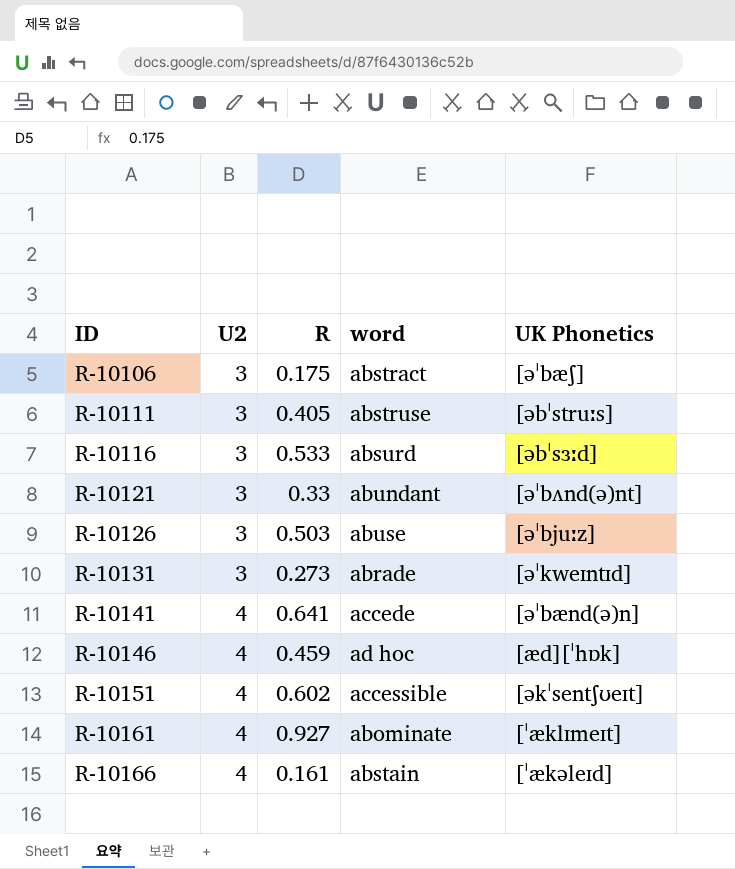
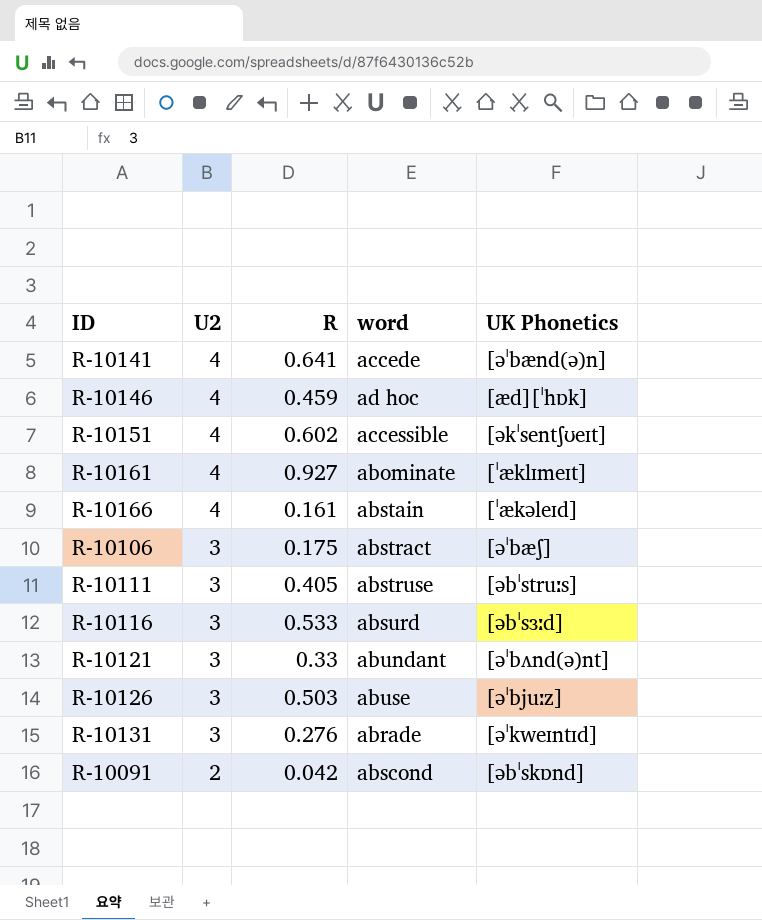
row order: ID ascending -> U2 descending
R-10131 | R: 0.273 -> 0.276
row R-10091: none -> 2 | 0.042 | abscond | [əbˈskɒnd]

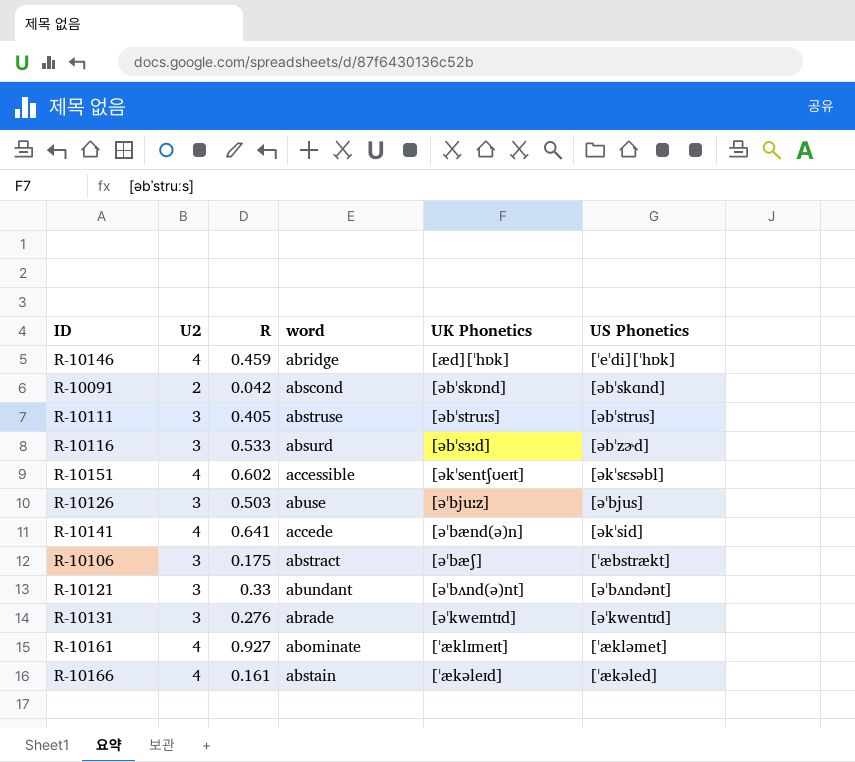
row order: U2 descending -> UK Phonetics ascending
column US Phonetics | position: none -> 6
R-10146 | word: ad hoc -> abridge

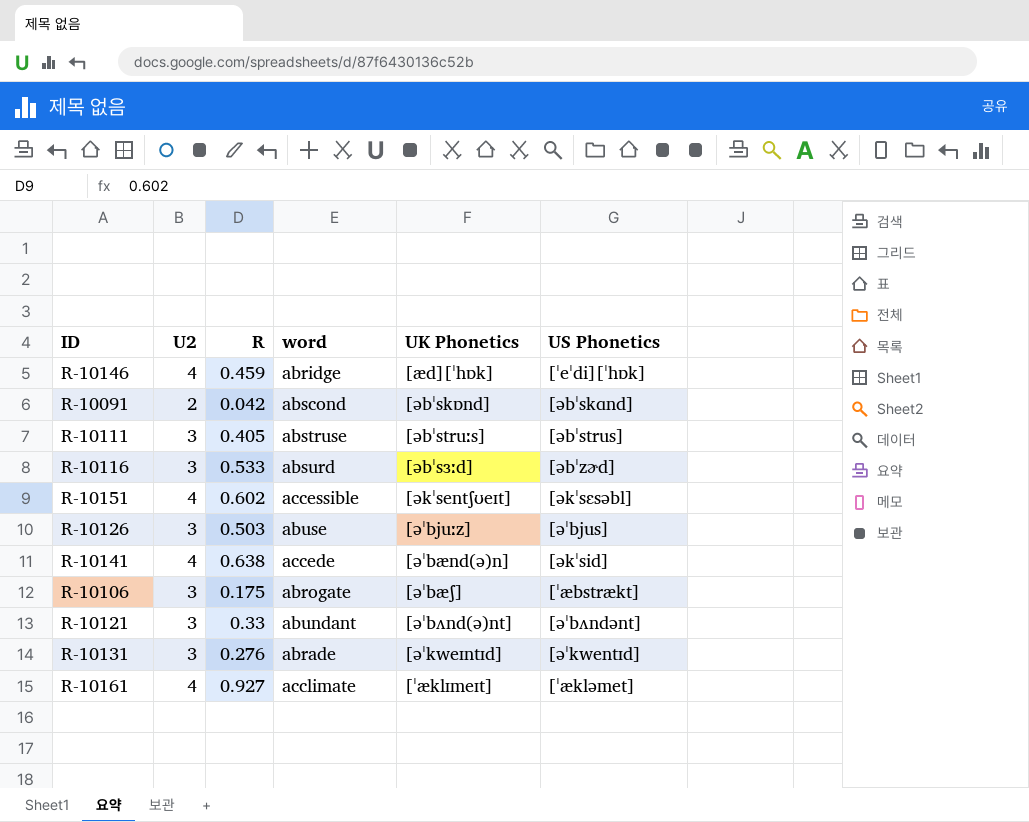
row R-10166: 4 | 0.161 | abstain | [ˈækəleɪd] | [ˈækəled] -> none
R-10141 | R: 0.641 -> 0.638
R-10106 | word: abstract -> abrogate
R-10161 | word: abominate -> acclimate

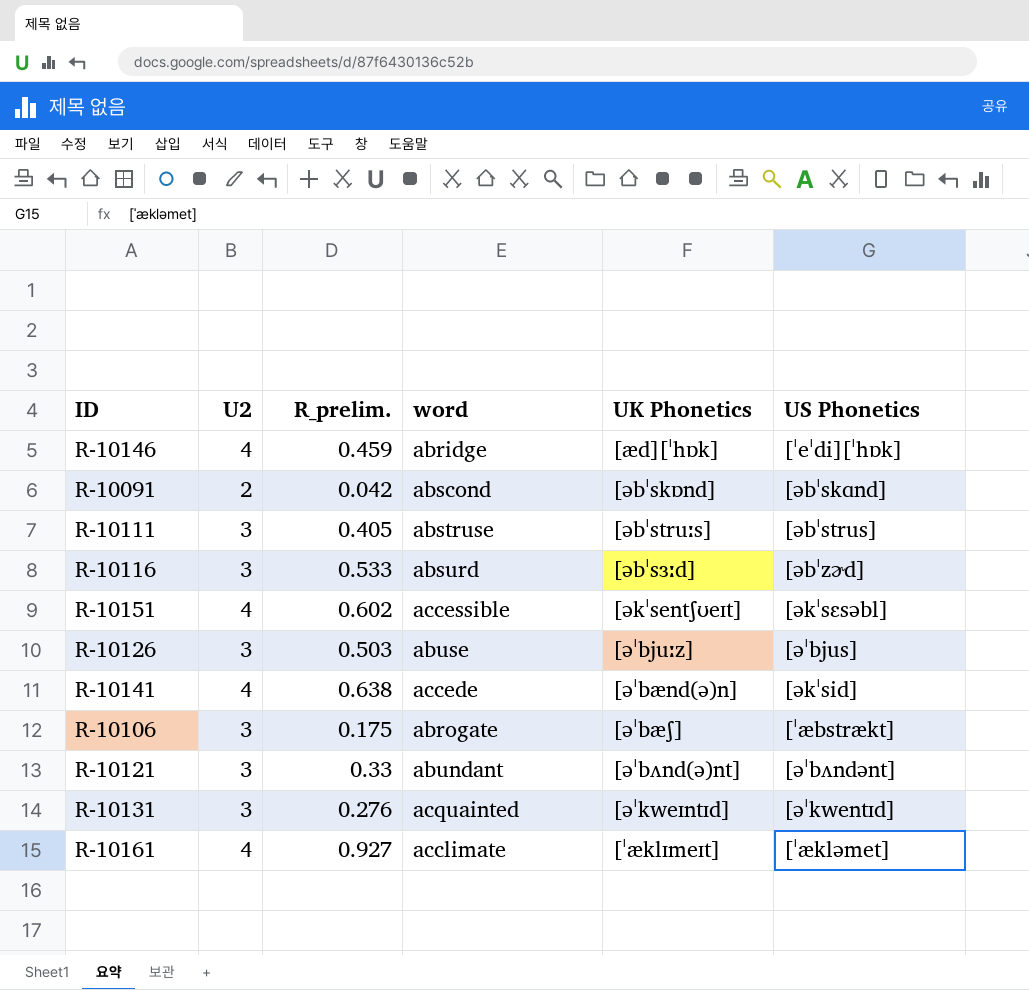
column name: R -> R_prelim.
R-10131 | word: abrade -> acquainted

